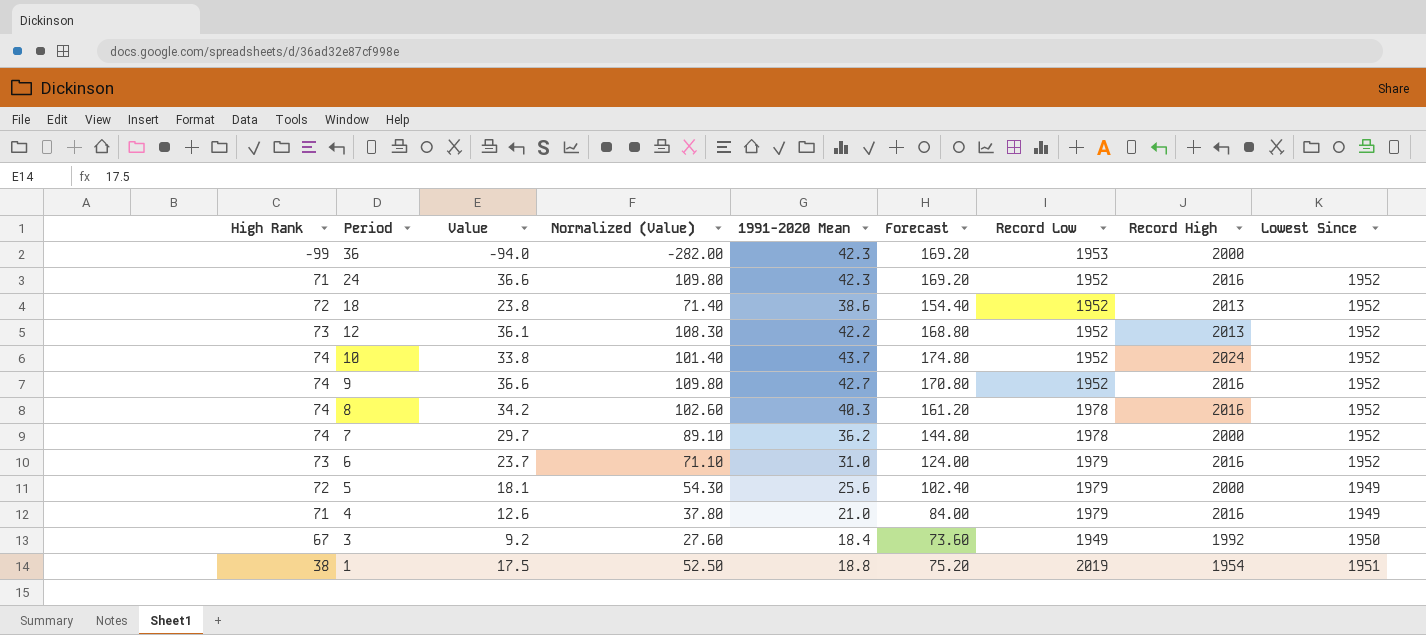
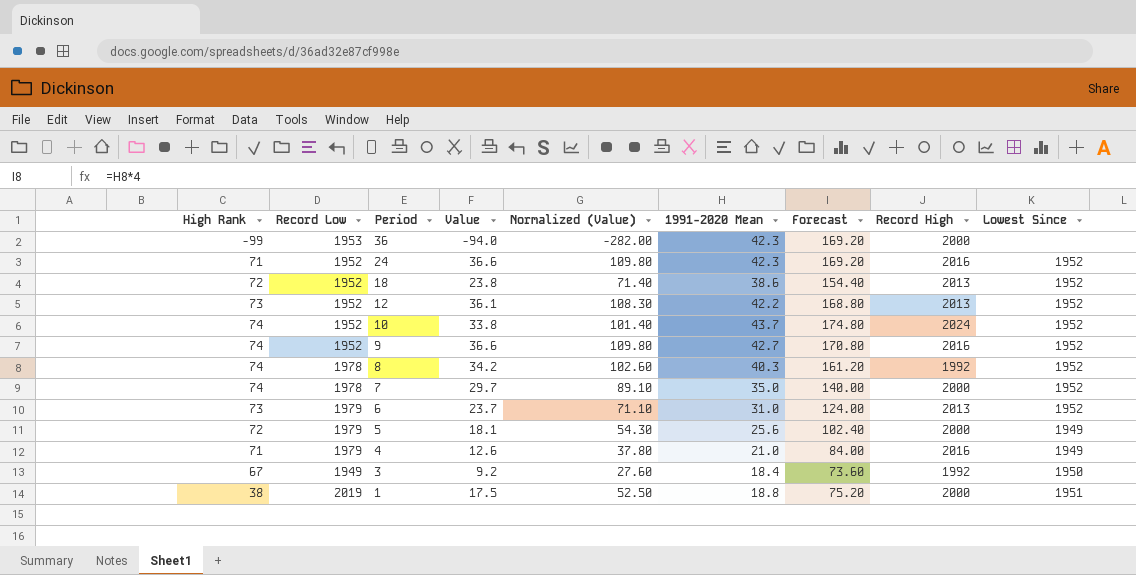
column Record Low | position: 7 -> 2
8 | Record High: 2016 -> 1992
7 | 1991-2020 Mean: 36.2 -> 35.0
7 | Forecast: 144.80 -> 140.00
6 | Record High: 2016 -> 2013
1 | Record High: 1954 -> 2000

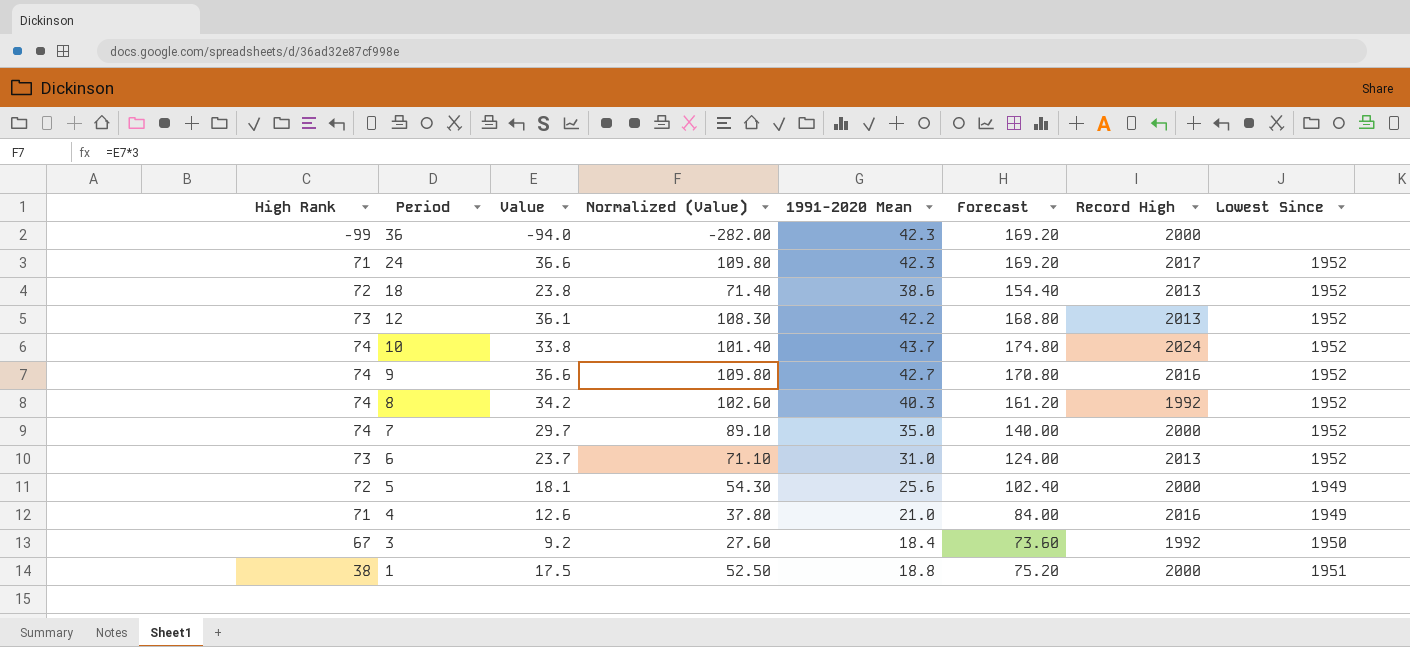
column Record Low | position: 2 -> none
24 | Record High: 2016 -> 2017

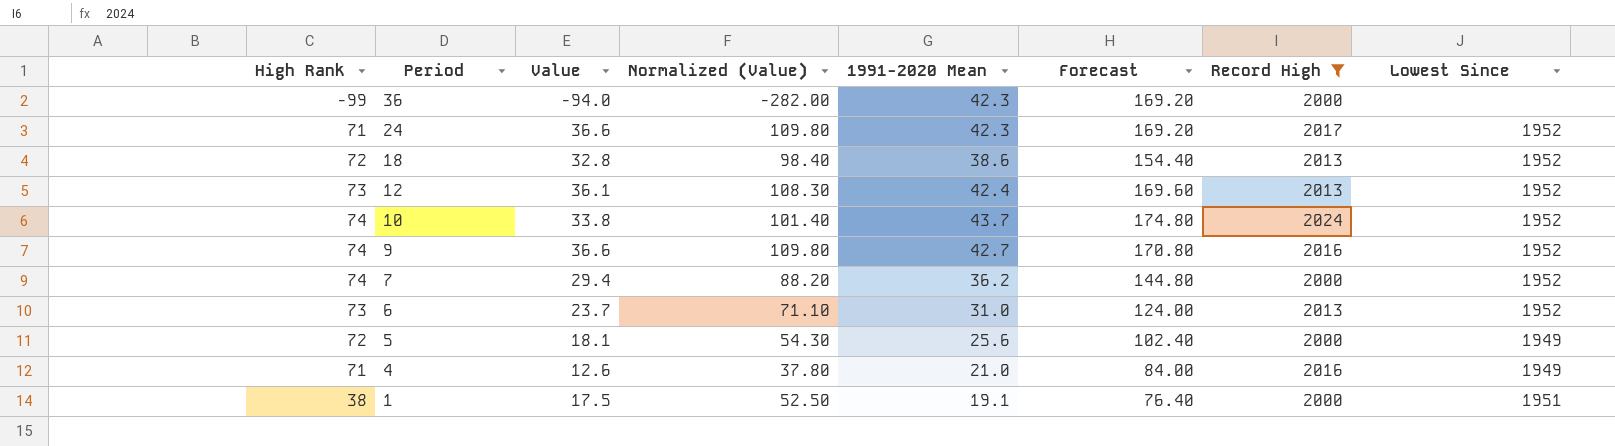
filter: none -> Record High != 1992
18 | Value: 23.8 -> 32.8
18 | Normalized (Value): 71.40 -> 98.40
12 | 1991-2020 Mean: 42.2 -> 42.4
12 | Forecast: 168.80 -> 169.60
7 | Value: 29.7 -> 29.4
7 | Normalized (Value): 89.10 -> 88.20
7 | 1991-2020 Mean: 35.0 -> 36.2
7 | Forecast: 140.00 -> 144.80
1 | 1991-2020 Mean: 18.8 -> 19.1
1 | Forecast: 75.20 -> 76.40

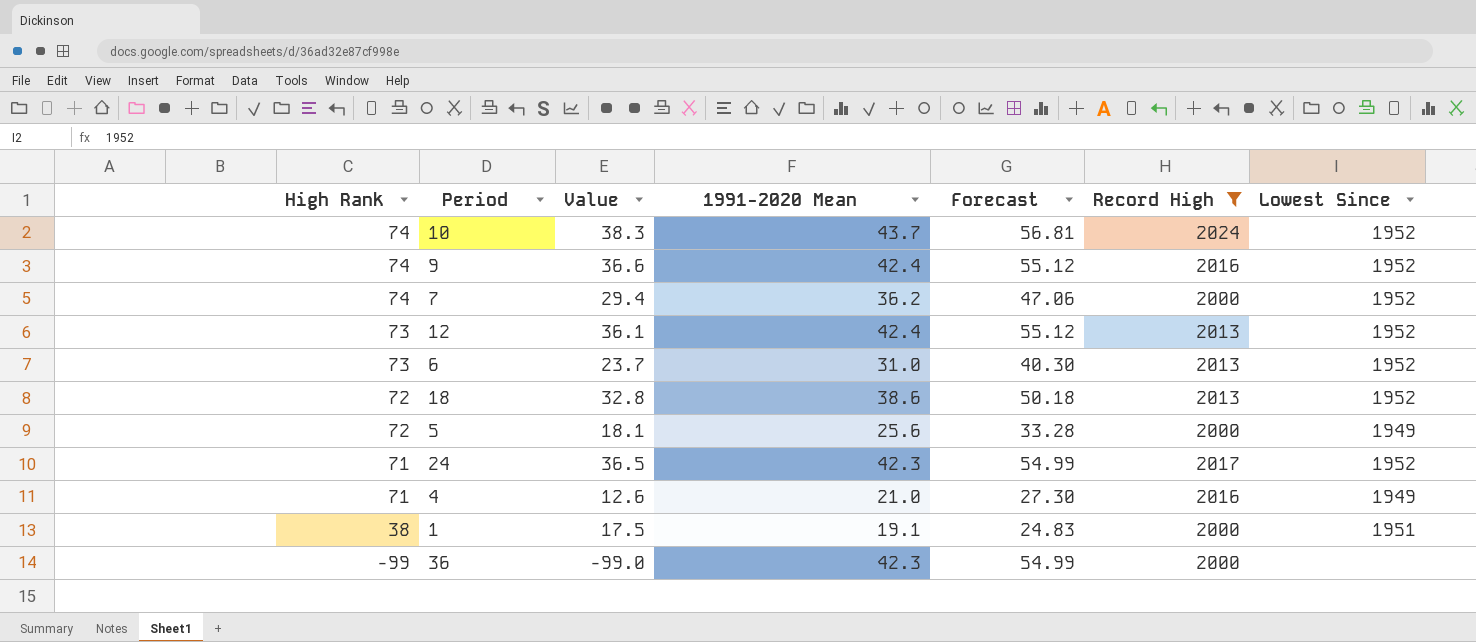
row order: Period descending -> High Rank descending
column Normalized (Value) | formula: [Value] * 3 -> none
column Forecast | formula: [1991-2020 Mean] * 4 -> [1991-2020 Mean] * 1.3
10 | Value: 33.8 -> 38.3
9 | 1991-2020 Mean: 42.7 -> 42.4
24 | Value: 36.6 -> 36.5
36 | Value: -94.0 -> -99.0

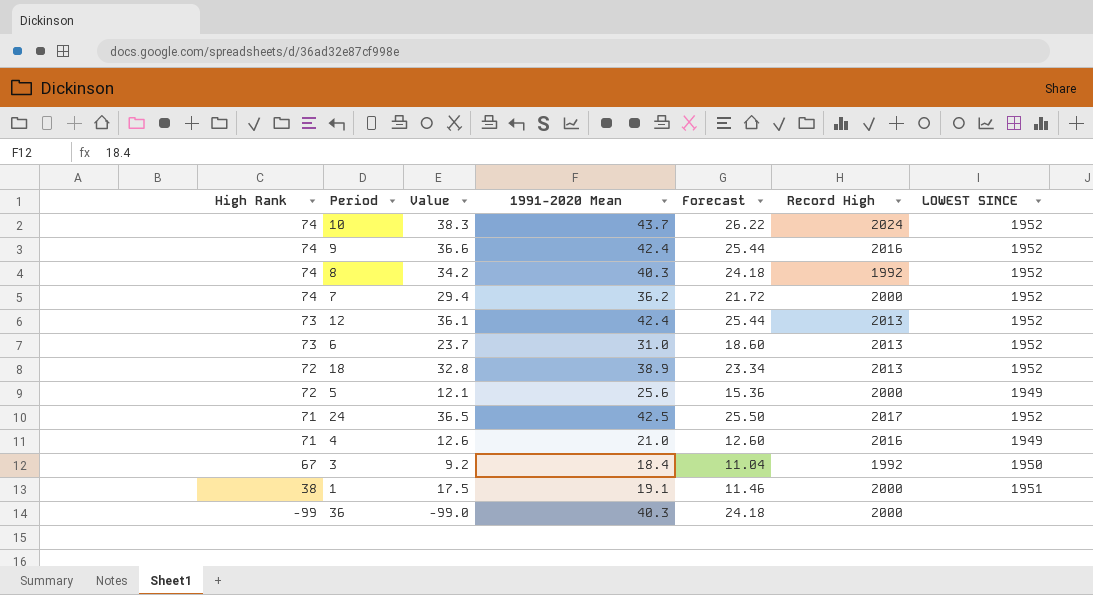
filter: Record High != 1992 -> none
column Forecast | formula: [1991-2020 Mean] * 1.3 -> [1991-2020 Mean] * 0.6
column name: Lowest Since -> LOWEST SINCE
18 | 1991-2020 Mean: 38.6 -> 38.9
5 | Value: 18.1 -> 12.1
24 | 1991-2020 Mean: 42.3 -> 42.5
36 | 1991-2020 Mean: 42.3 -> 40.3

